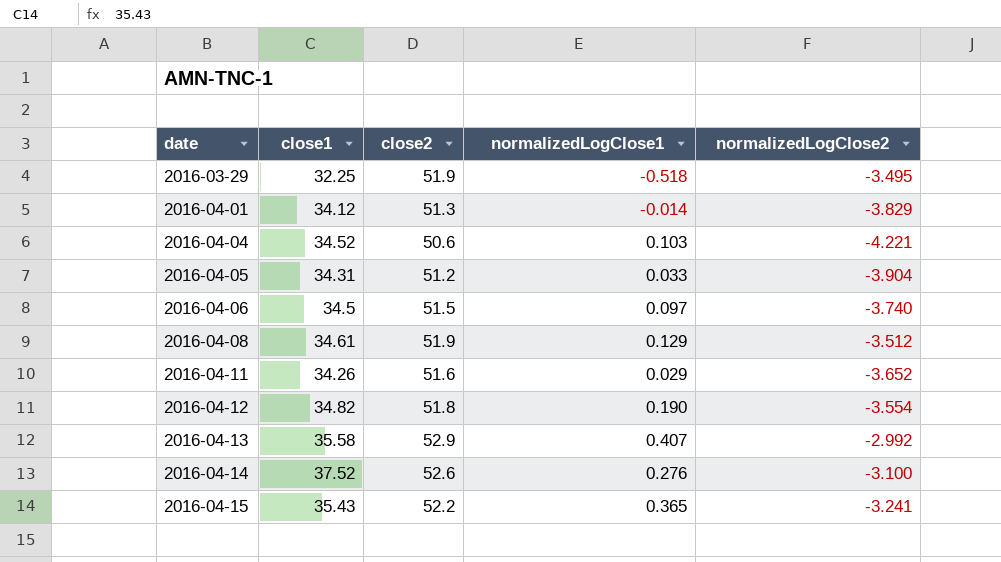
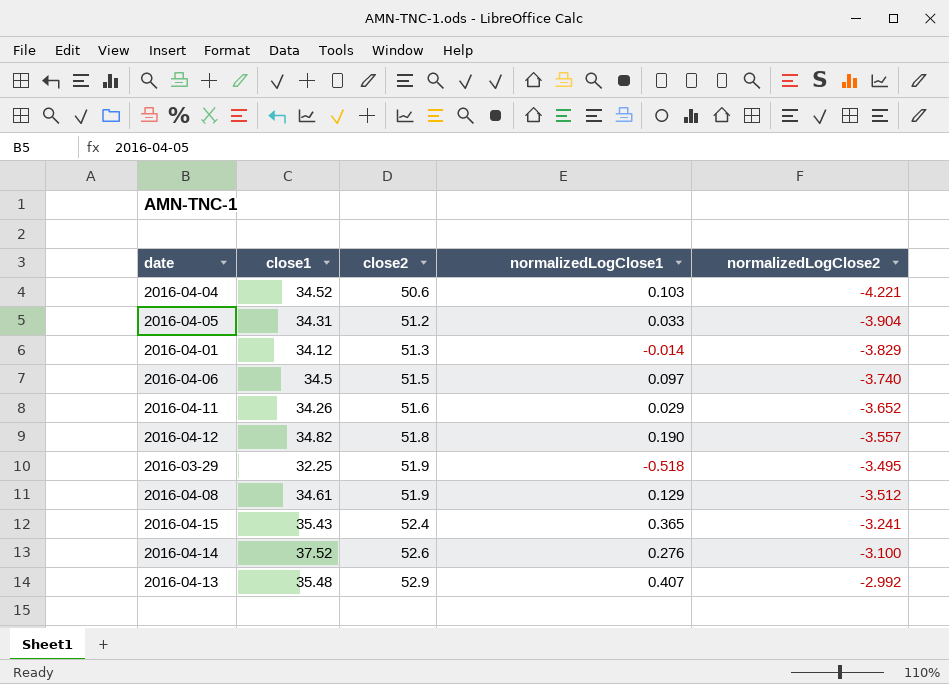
row order: date ascending -> close2 ascending
2016-04-12 | normalizedLogClose2: -3.554 -> -3.557
2016-04-15 | close2: 52.2 -> 52.4
2016-04-13 | close1: 35.58 -> 35.48

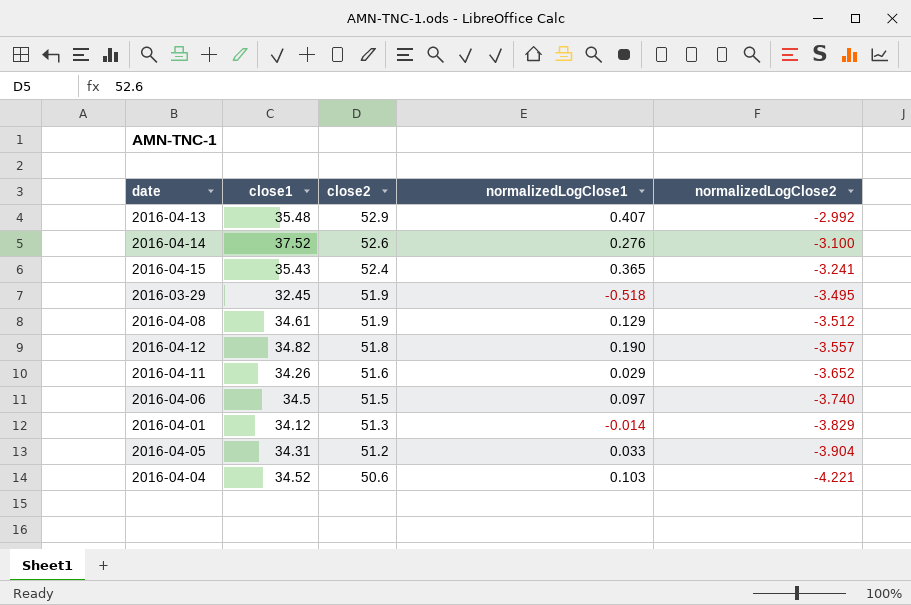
row order: close2 ascending -> close2 descending
2016-03-29 | close1: 32.25 -> 32.45

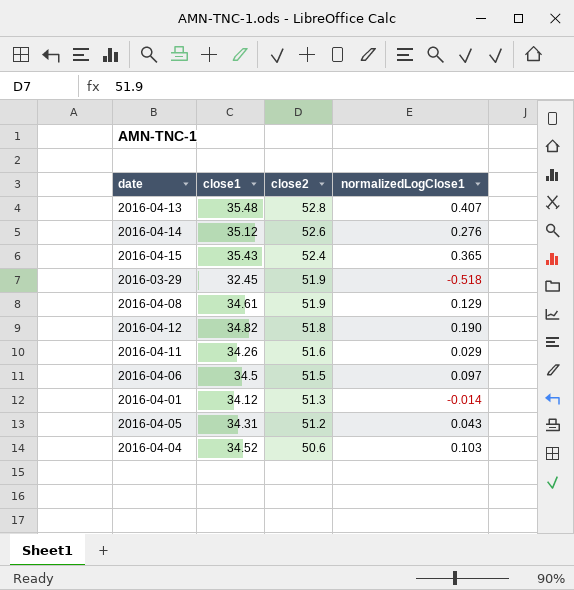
column normalizedLogClose2 | position: 5 -> none
2016-04-13 | close2: 52.9 -> 52.8
2016-04-14 | close1: 37.52 -> 35.12
2016-04-05 | normalizedLogClose1: 0.033 -> 0.043

